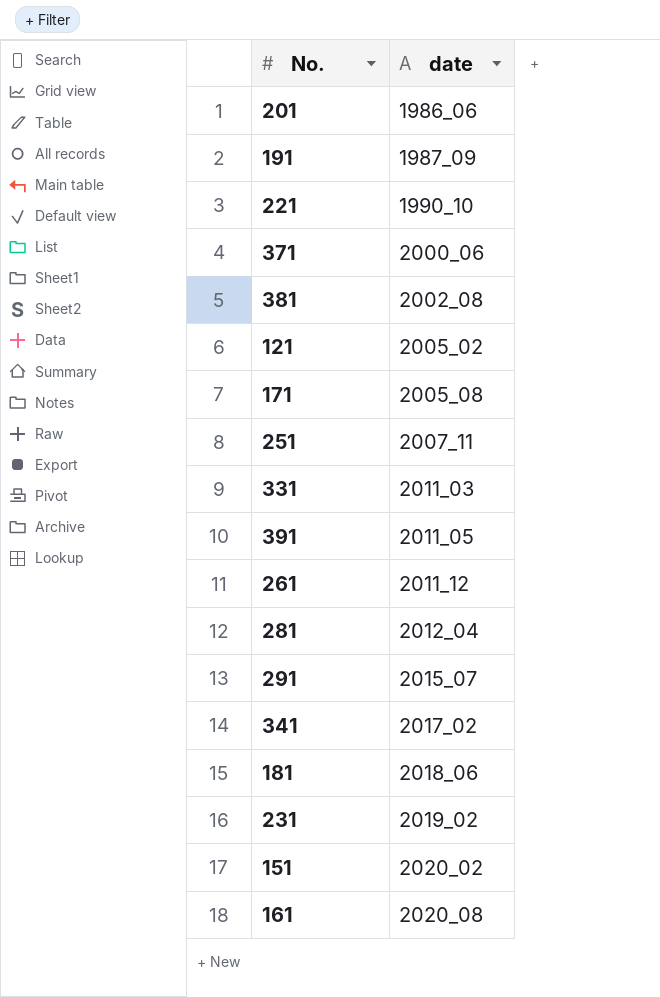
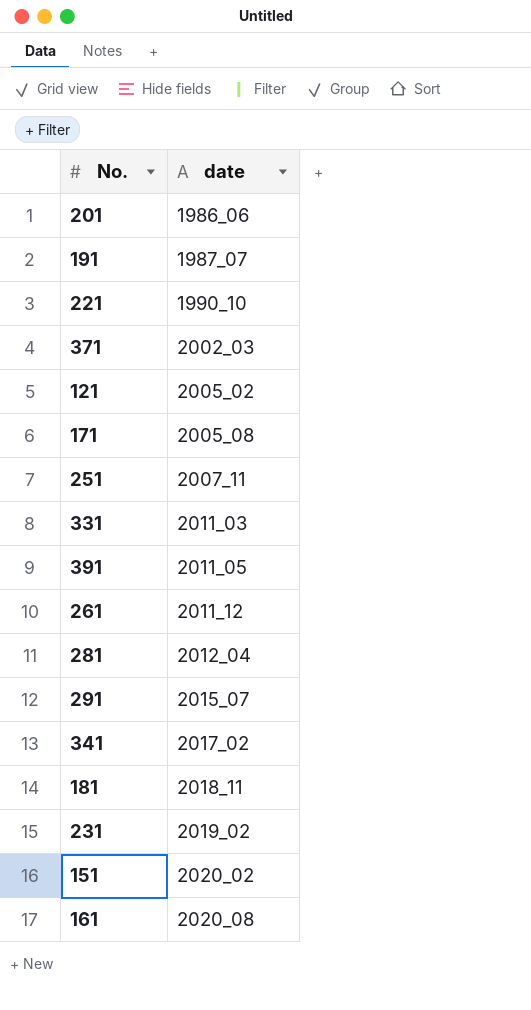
row 381: 2002_08 -> none
191 | date: 1987_09 -> 1987_07
371 | date: 2000_06 -> 2002_03
181 | date: 2018_06 -> 2018_11

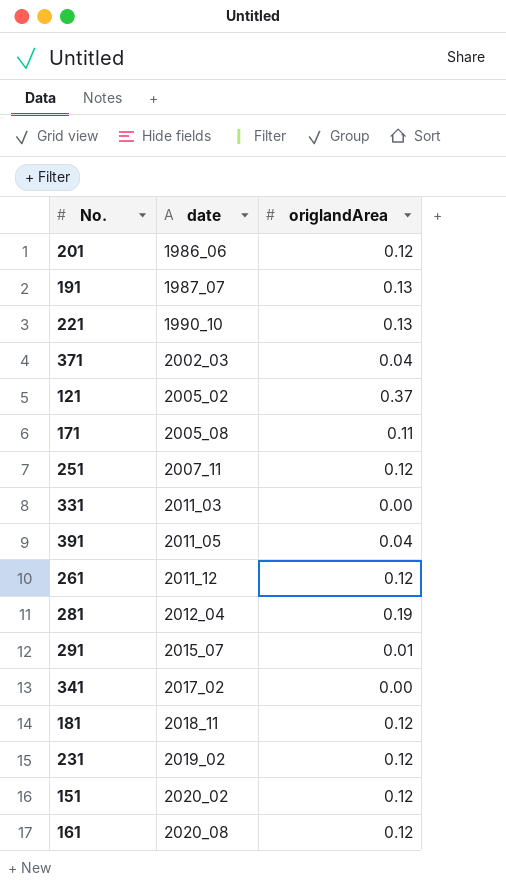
column origlandArea | position: none -> 3

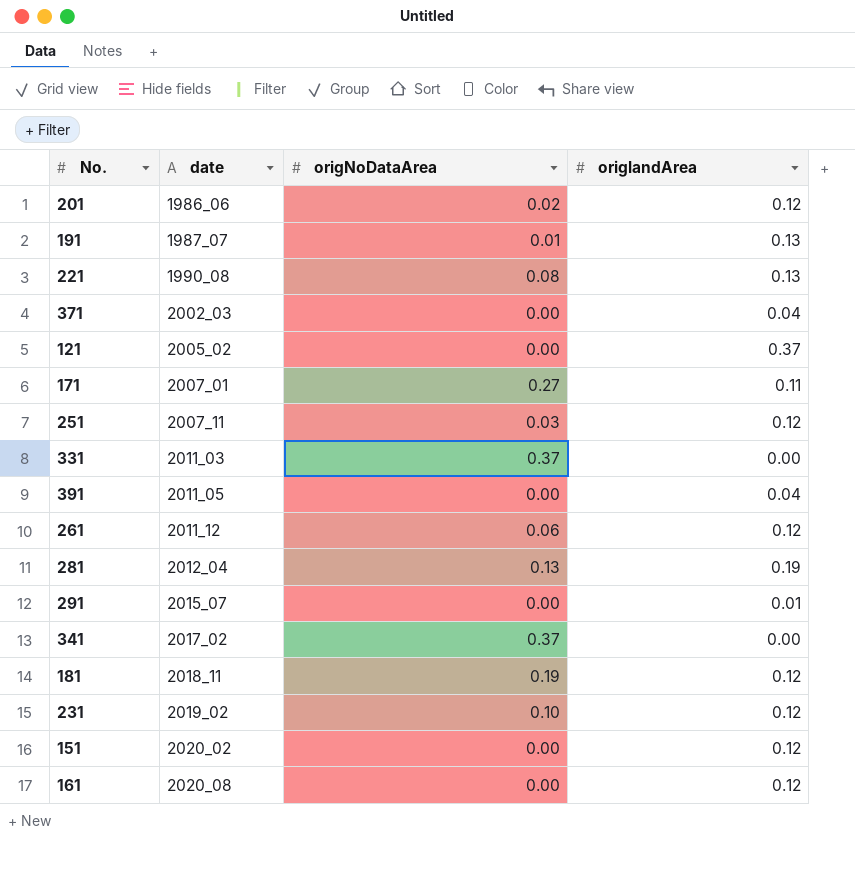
column origNoDataArea | position: none -> 3
221 | date: 1990_10 -> 1990_08
171 | date: 2005_08 -> 2007_01

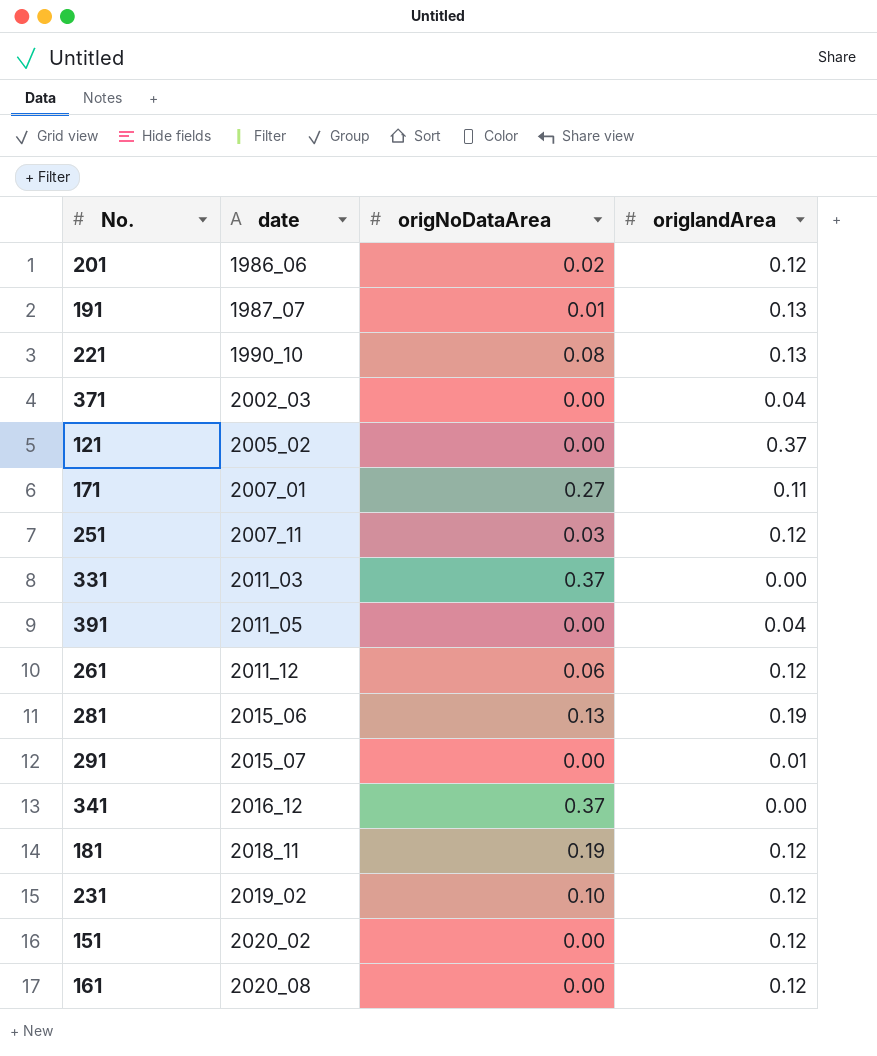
221 | date: 1990_08 -> 1990_10
281 | date: 2012_04 -> 2015_06
341 | date: 2017_02 -> 2016_12

